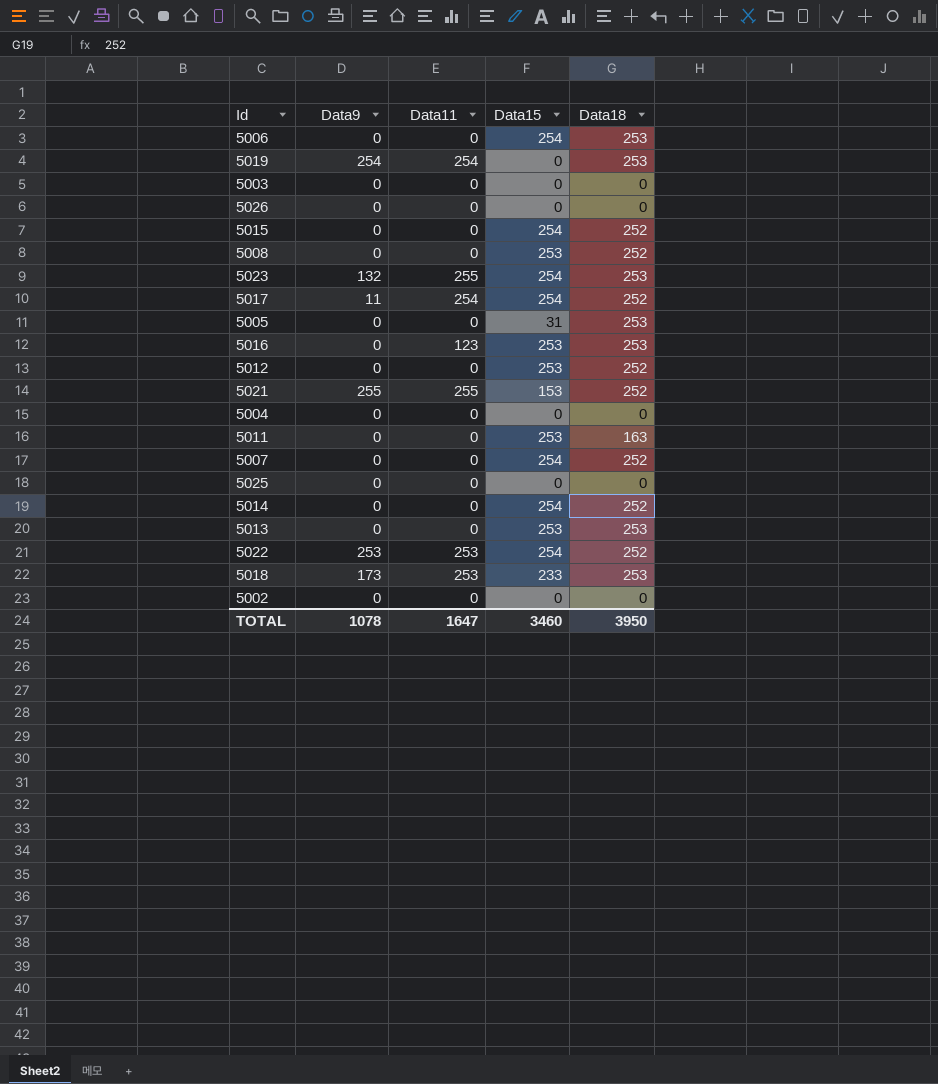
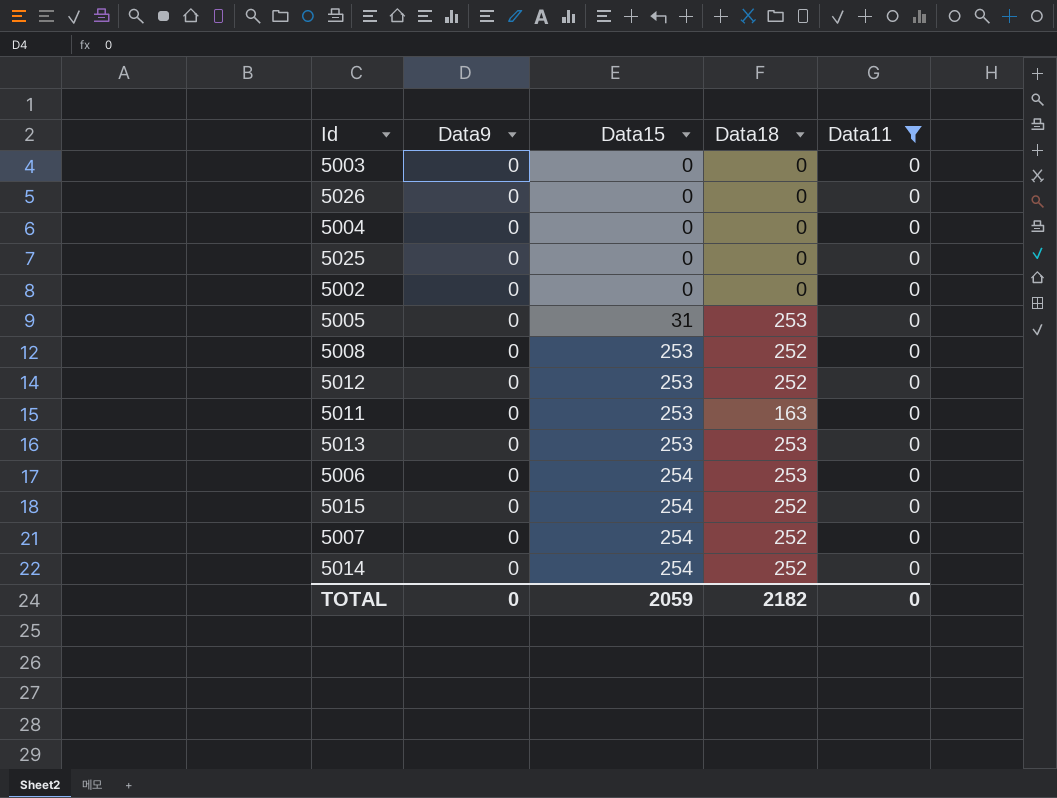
filter: none -> Data11 = 0
row order: none -> Data15 ascending
column Data11 | position: 3 -> 5
TOTAL | Data9: 1078 -> 0
TOTAL | Data15: 3460 -> 2059
TOTAL | Data18: 3950 -> 2182
TOTAL | Data11: 1647 -> 0

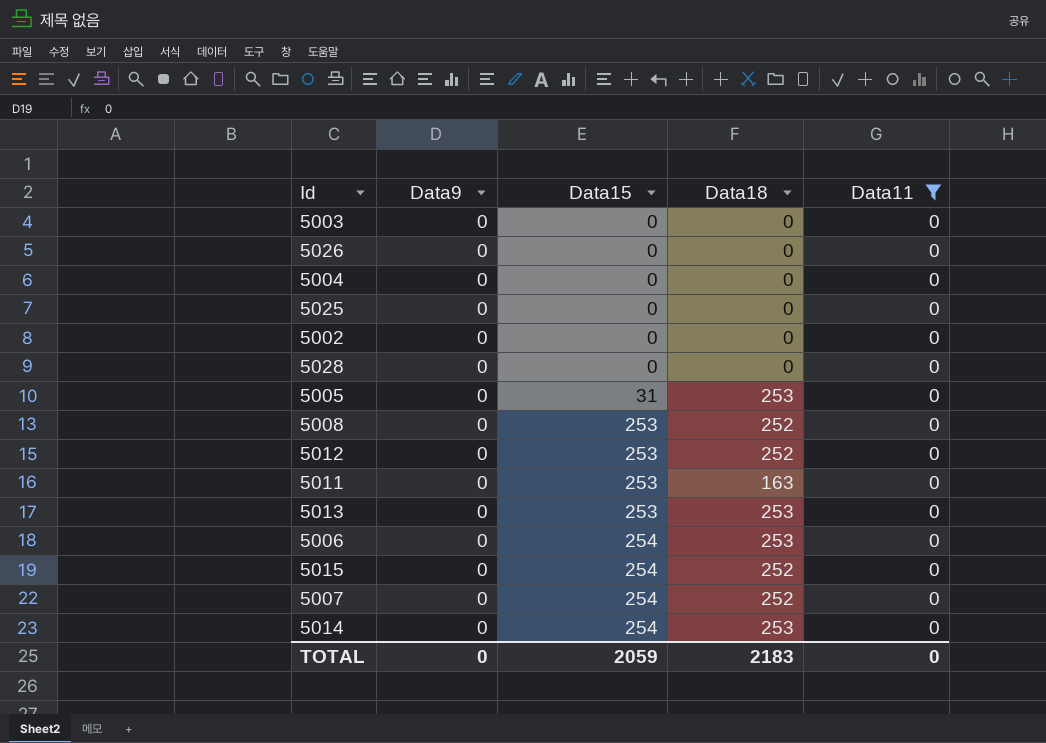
row 5028: none -> 0 | 0 | 0 | 0
5014 | Data18: 252 -> 253
TOTAL | Data18: 2182 -> 2183

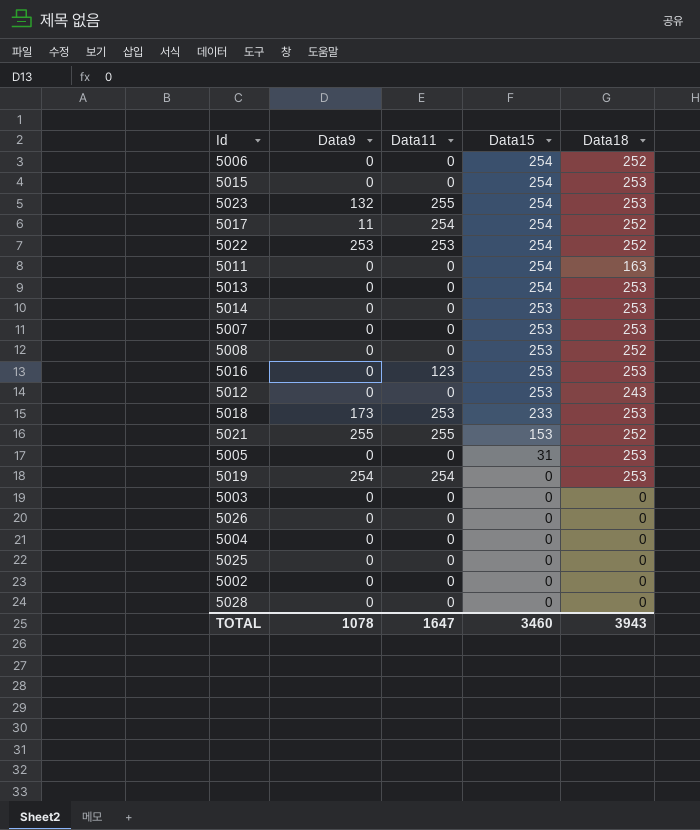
filter: Data11 = 0 -> none
row order: Data15 ascending -> Data15 descending
column Data11 | position: 5 -> 3
5006 | Data18: 253 -> 252
5015 | Data18: 252 -> 253
5011 | Data15: 253 -> 254
5013 | Data15: 253 -> 254
5014 | Data15: 254 -> 253
5007 | Data15: 254 -> 253
5007 | Data18: 252 -> 253
5012 | Data18: 252 -> 243
TOTAL | Data9: 0 -> 1078
TOTAL | Data11: 0 -> 1647
TOTAL | Data15: 2059 -> 3460
TOTAL | Data18: 2183 -> 3943

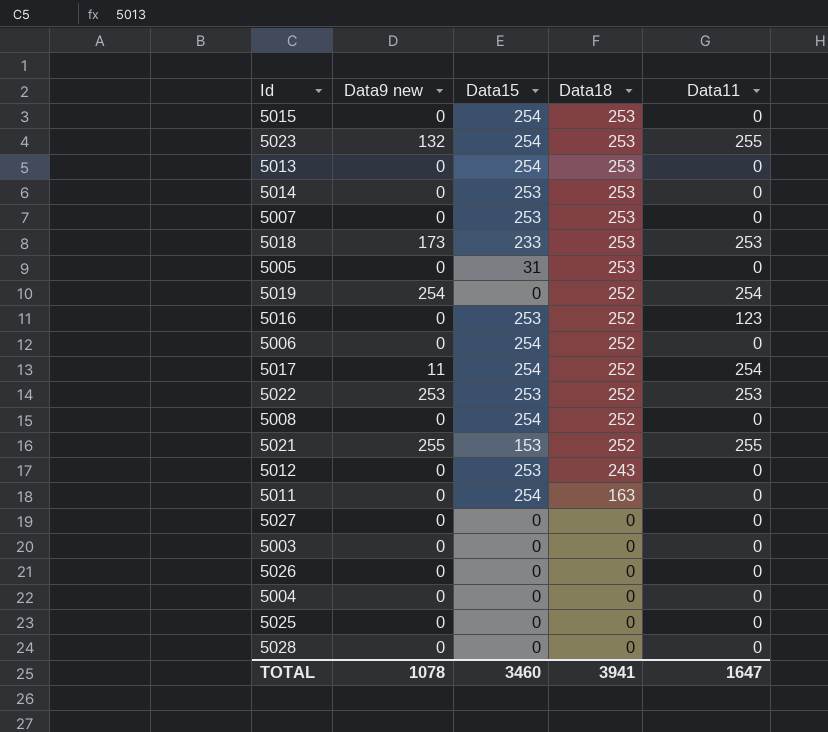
row order: Data15 descending -> Data18 descending
column name: Data9 -> Data9 new
column Data11 | position: 3 -> 5
row 5002: 0 | 0 | 0 | 0 -> none
5019 | Data18: 253 -> 252
5016 | Data18: 253 -> 252
5022 | Data15: 254 -> 253
5008 | Data15: 253 -> 254
row 5027: none -> 0 | 0 | 0 | 0
TOTAL | Data18: 3943 -> 3941

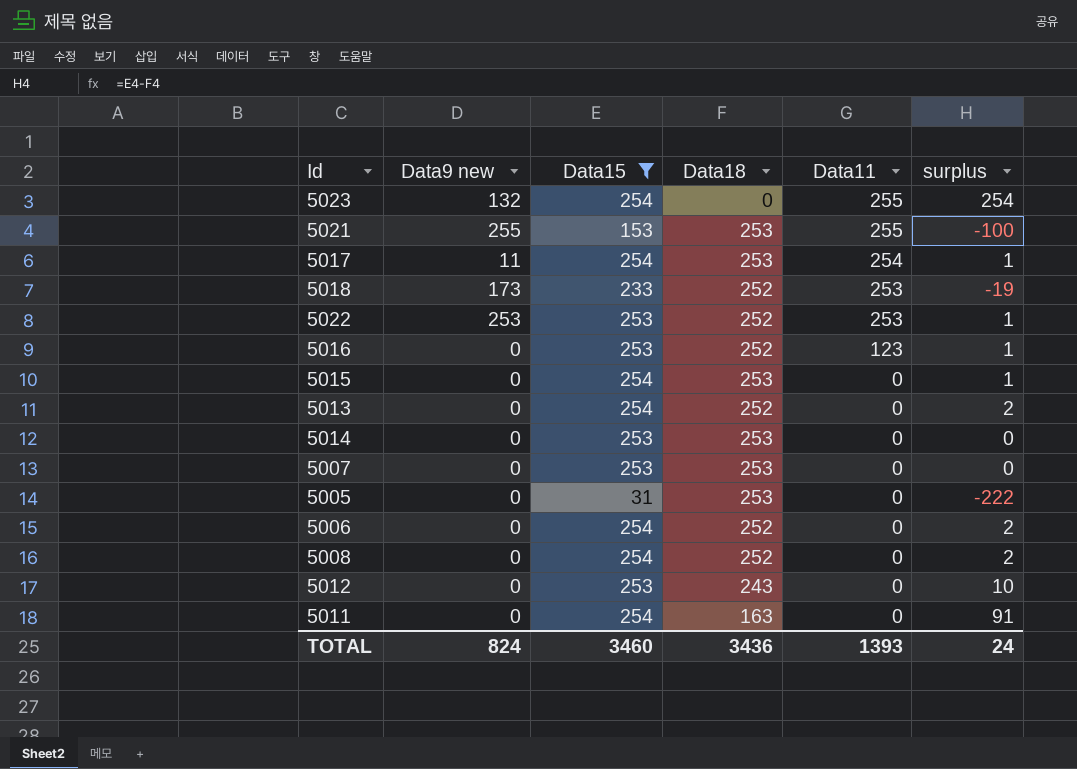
filter: none -> Data15 != 0
row order: Data18 descending -> Data11 descending
column surplus | formula: none -> [Data15] - [Data18]
5023 | Data18: 253 -> 0
5021 | Data18: 252 -> 253
5017 | Data18: 252 -> 253
5018 | Data18: 253 -> 252
5013 | Data18: 253 -> 252
TOTAL | Data9 new: 1078 -> 824
TOTAL | Data18: 3941 -> 3436
TOTAL | Data11: 1647 -> 1393

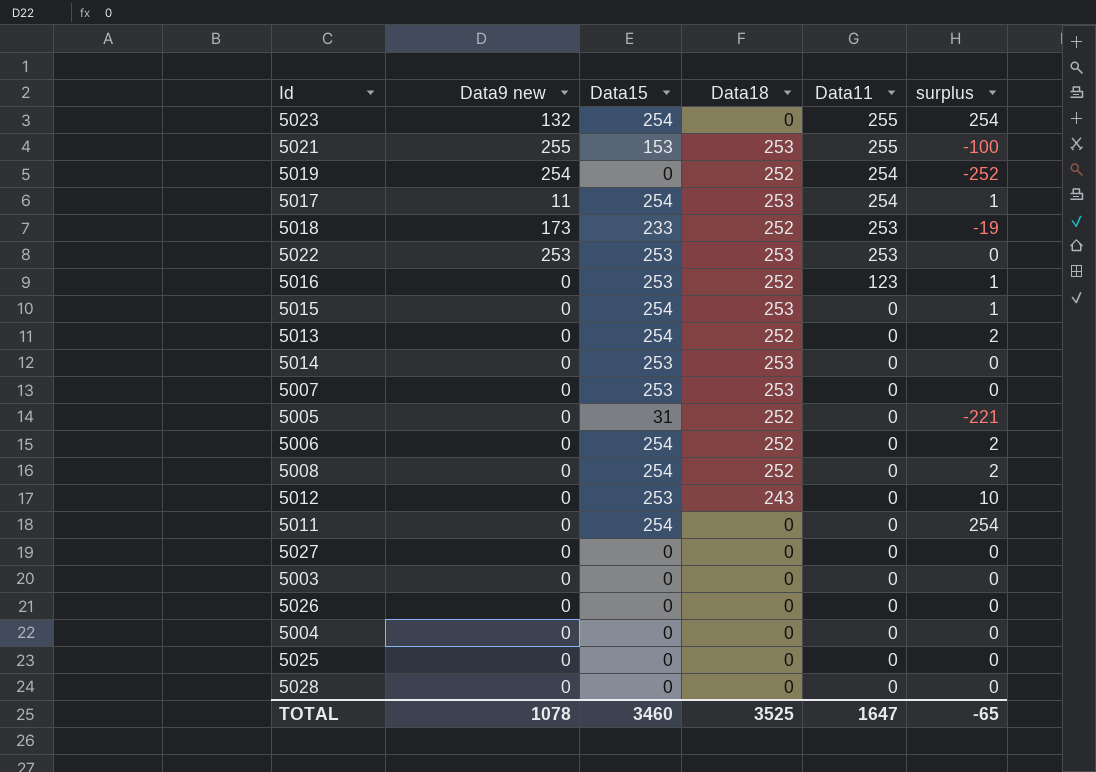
filter: Data15 != 0 -> none
5022 | Data18: 252 -> 253
5022 | surplus: 1 -> 0
5005 | Data18: 253 -> 252
5005 | surplus: -222 -> -221
5011 | Data18: 163 -> 0
5011 | surplus: 91 -> 254
TOTAL | Data9 new: 824 -> 1078
TOTAL | Data18: 3436 -> 3525
TOTAL | Data11: 1393 -> 1647
TOTAL | surplus: 24 -> -65

